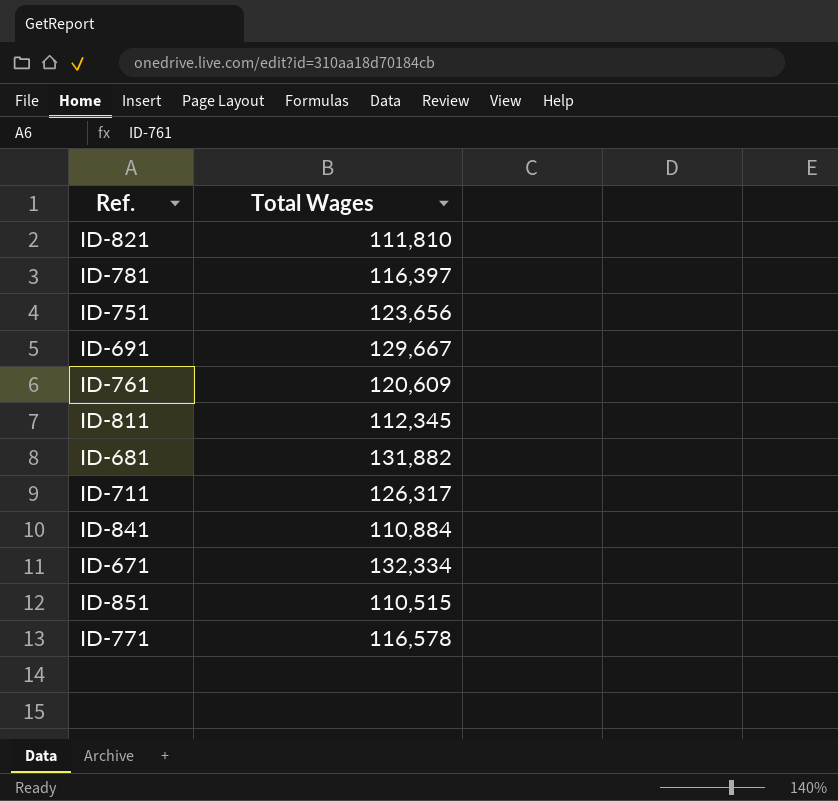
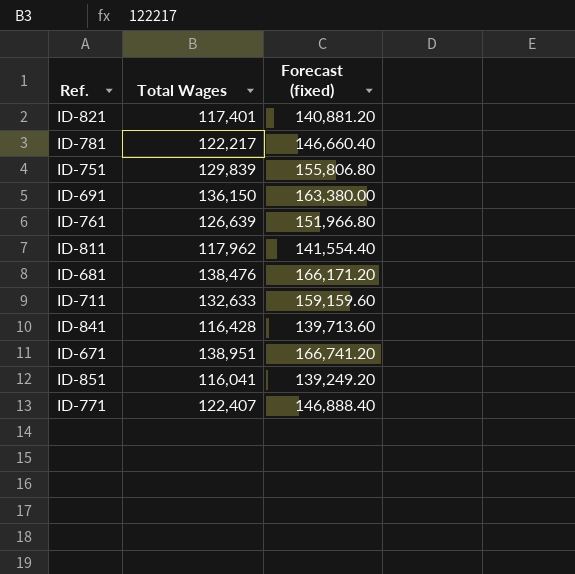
column Forecast (fixed) | formula: none -> [Total Wages] * 1.2
ID-821 | Total Wages: 111,810 -> 117,401
ID-781 | Total Wages: 116,397 -> 122,217
ID-751 | Total Wages: 123,656 -> 129,839
ID-691 | Total Wages: 129,667 -> 136,150
ID-761 | Total Wages: 120,609 -> 126,639
ID-811 | Total Wages: 112,345 -> 117,962
ID-681 | Total Wages: 131,882 -> 138,476
ID-711 | Total Wages: 126,317 -> 132,633
ID-841 | Total Wages: 110,884 -> 116,428
ID-671 | Total Wages: 132,334 -> 138,951
ID-851 | Total Wages: 110,515 -> 116,041
ID-771 | Total Wages: 116,578 -> 122,407

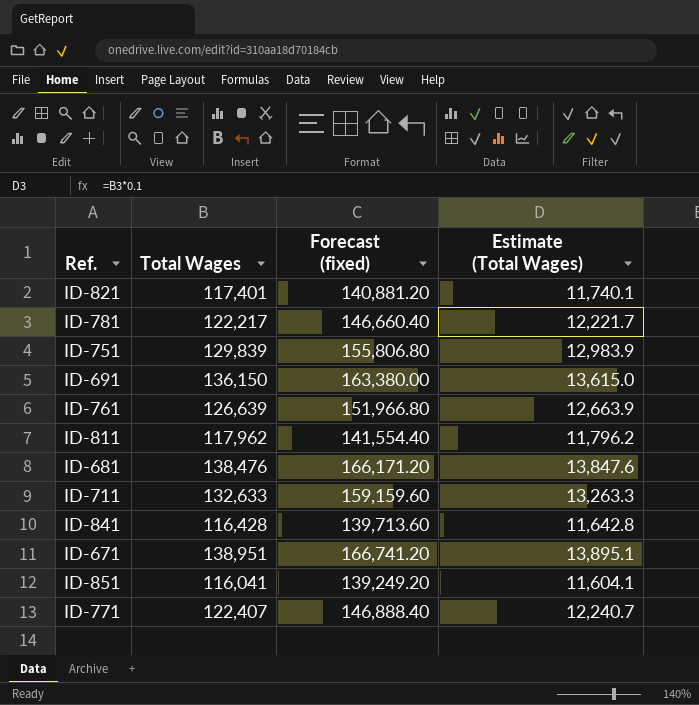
column Estimate (Total Wages) | formula: none -> [Total Wages] * 0.1

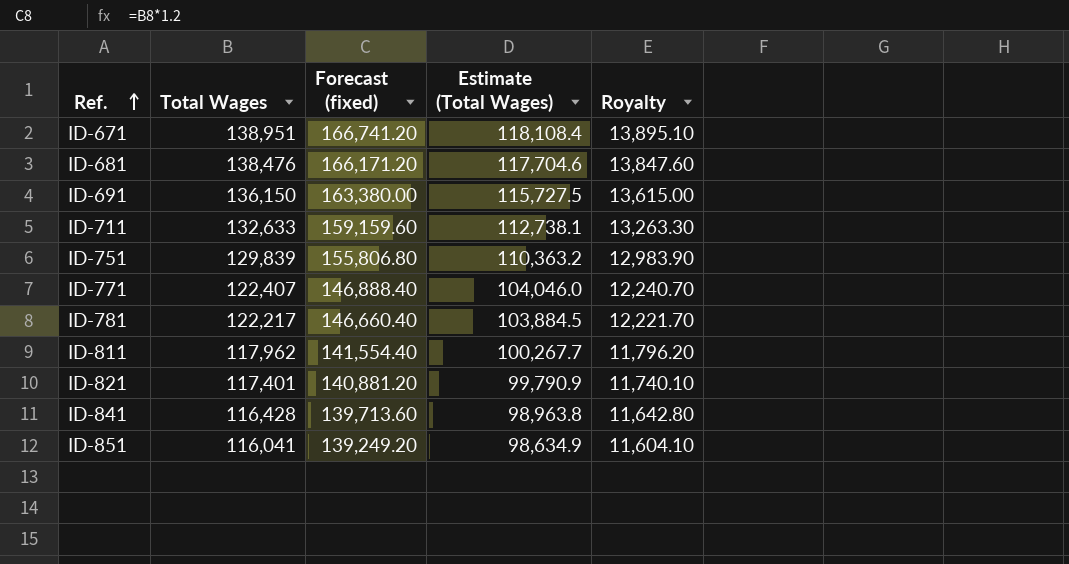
row order: none -> Ref. ascending
column Estimate (Total Wages) | formula: [Total Wages] * 0.1 -> [Total Wages] * 0.85
column Royalty | formula: none -> [Total Wages] * 0.1
row ID-761: 126,639 | 151,966.80 | 12,663.9 -> none

